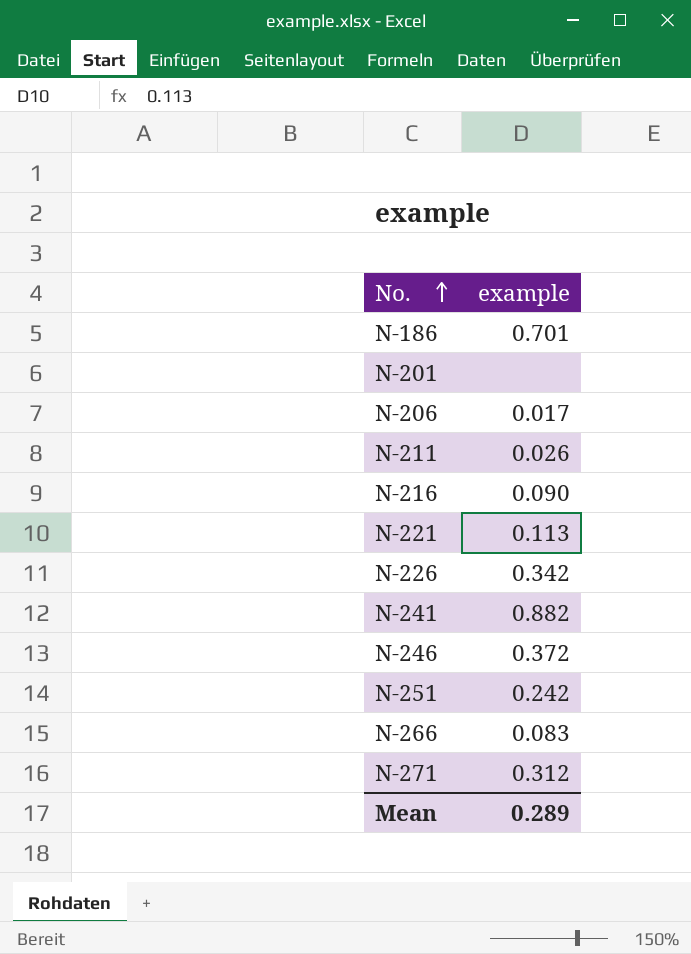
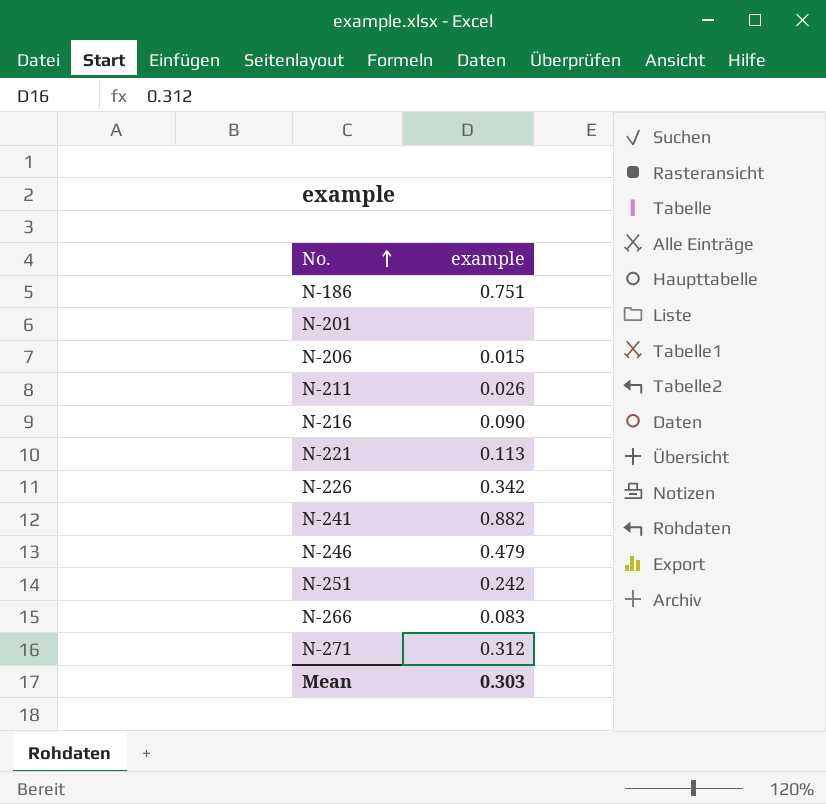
N-186 | example: 0.701 -> 0.751
N-206 | example: 0.017 -> 0.015
N-246 | example: 0.372 -> 0.479
Mean | example: 0.289 -> 0.303

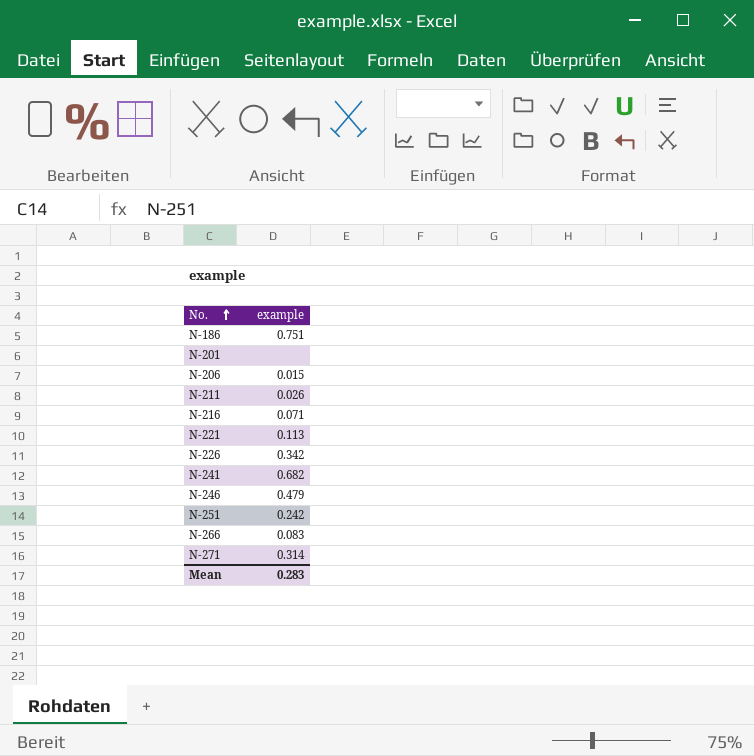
N-216 | example: 0.090 -> 0.071
N-241 | example: 0.882 -> 0.682
N-271 | example: 0.312 -> 0.314
Mean | example: 0.303 -> 0.283

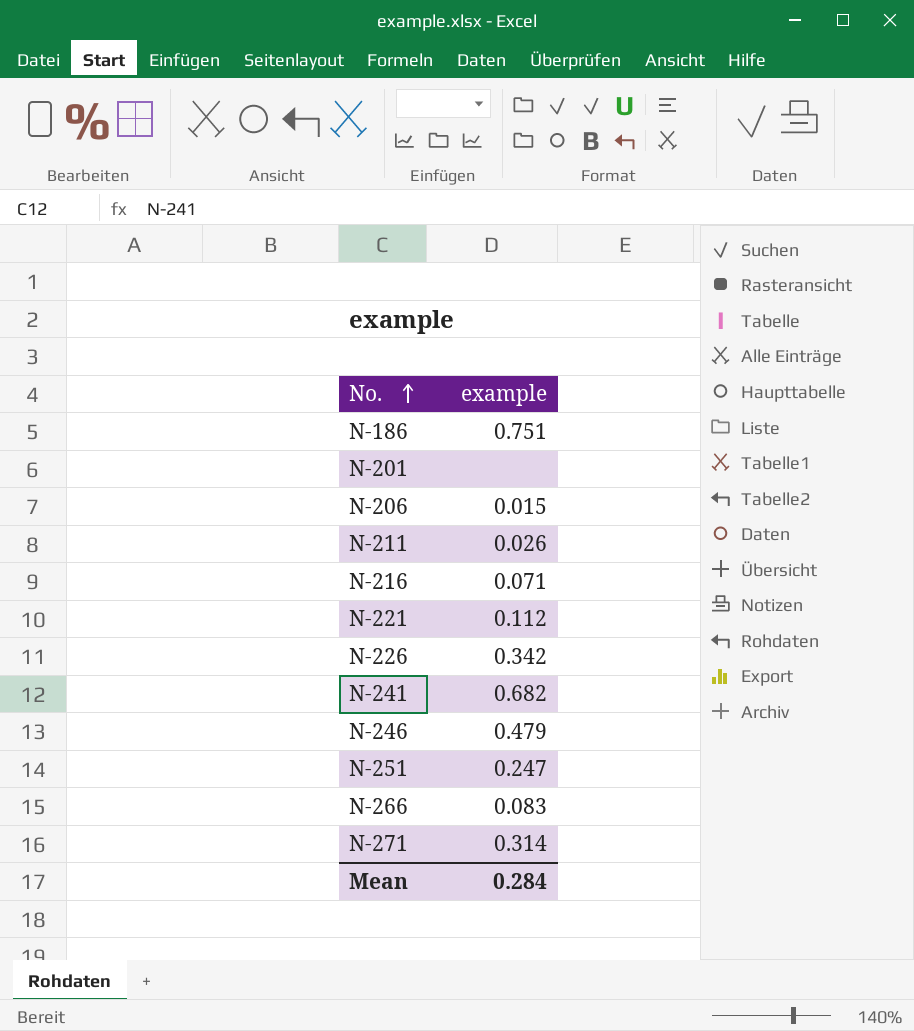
N-221 | example: 0.113 -> 0.112
N-251 | example: 0.242 -> 0.247
Mean | example: 0.283 -> 0.284

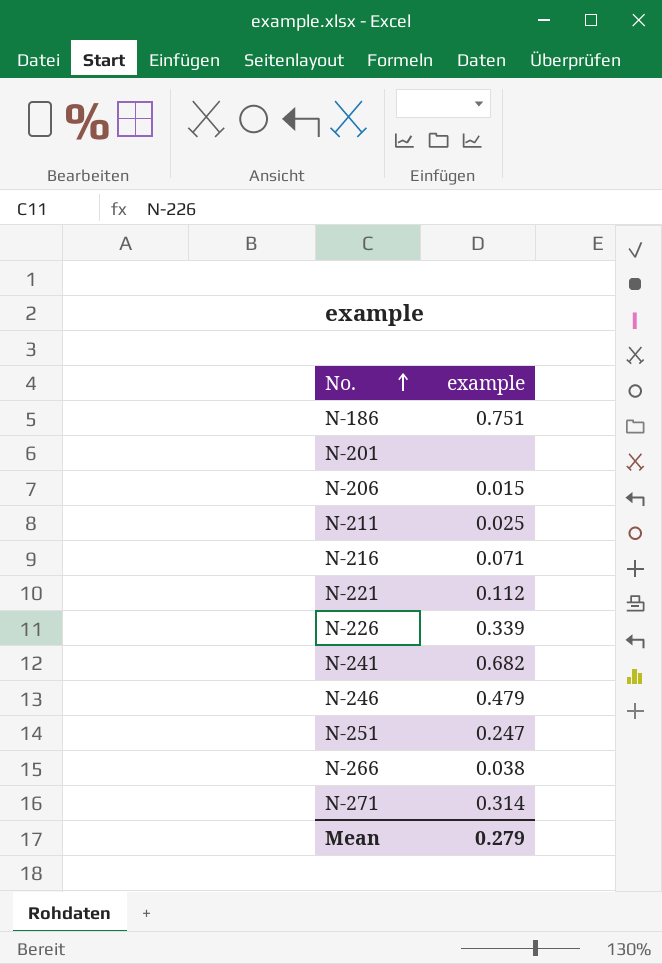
N-211 | example: 0.026 -> 0.025
N-226 | example: 0.342 -> 0.339
N-266 | example: 0.083 -> 0.038
Mean | example: 0.284 -> 0.279

